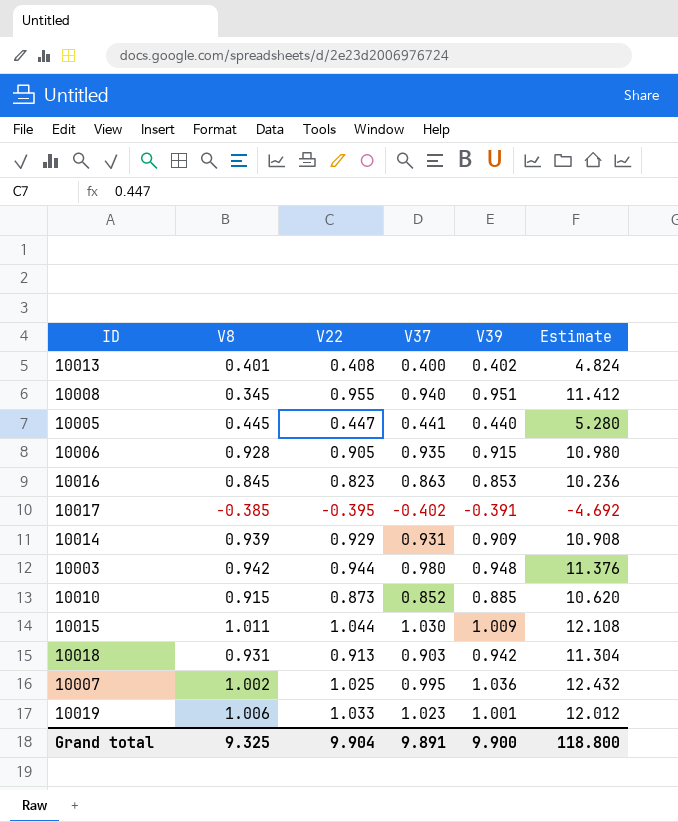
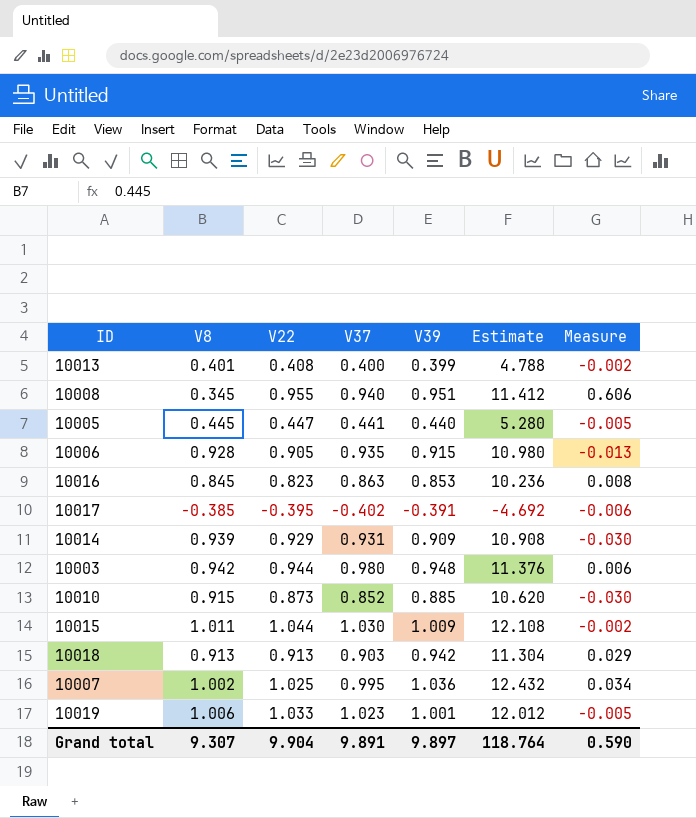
column Measure | formula: none -> [V39] - [V8]
10013 | V39: 0.402 -> 0.399
10013 | Estimate: 4.824 -> 4.788
10018 | V8: 0.931 -> 0.913
Grand total | V8: 9.325 -> 9.307
Grand total | V39: 9.900 -> 9.897
Grand total | Estimate: 118.800 -> 118.764

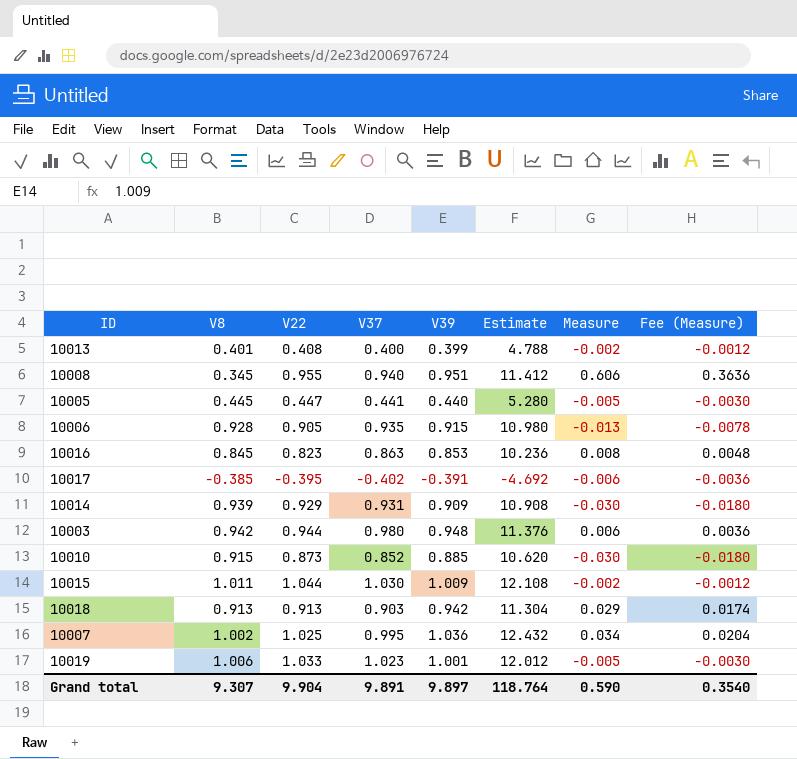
column Fee (Measure) | formula: none -> [Measure] * 0.6

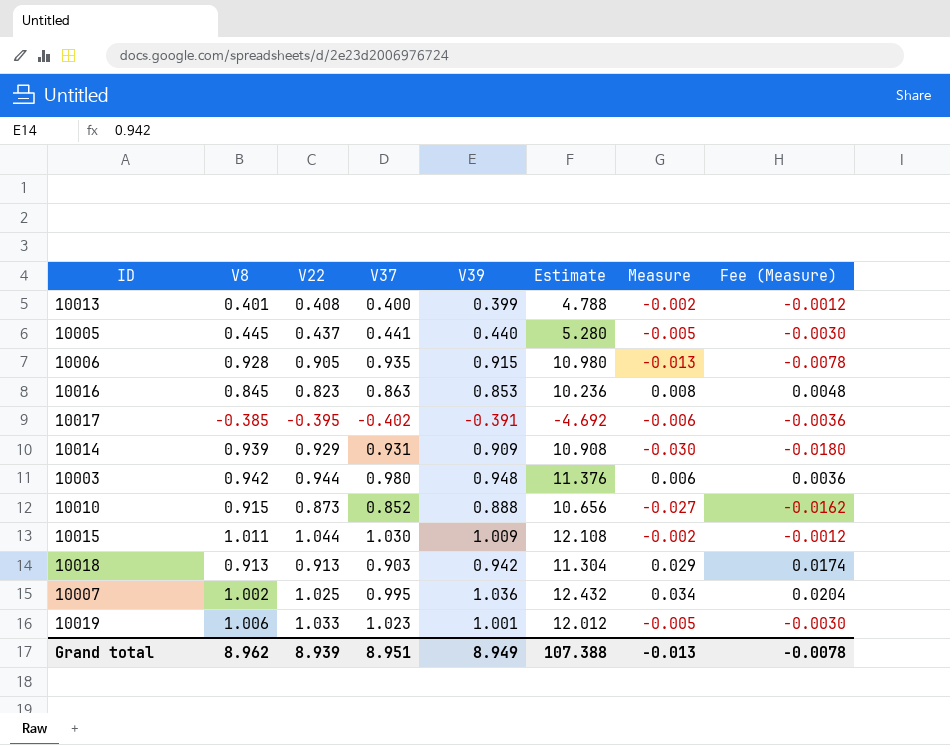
row 10008: 0.345 | 0.955 | 0.940 | 0.951 | 11.412 | 0.606 | 0.3636 -> none
10005 | V22: 0.447 -> 0.437
10010 | V39: 0.885 -> 0.888
10010 | Estimate: 10.620 -> 10.656
10010 | Measure: -0.030 -> -0.027
10010 | Fee (Measure): -0.0180 -> -0.0162
Grand total | V8: 9.307 -> 8.962
Grand total | V22: 9.904 -> 8.939
Grand total | V37: 9.891 -> 8.951
Grand total | V39: 9.897 -> 8.949
Grand total | Estimate: 118.764 -> 107.388
Grand total | Measure: 0.590 -> -0.013
Grand total | Fee (Measure): 0.3540 -> -0.0078

